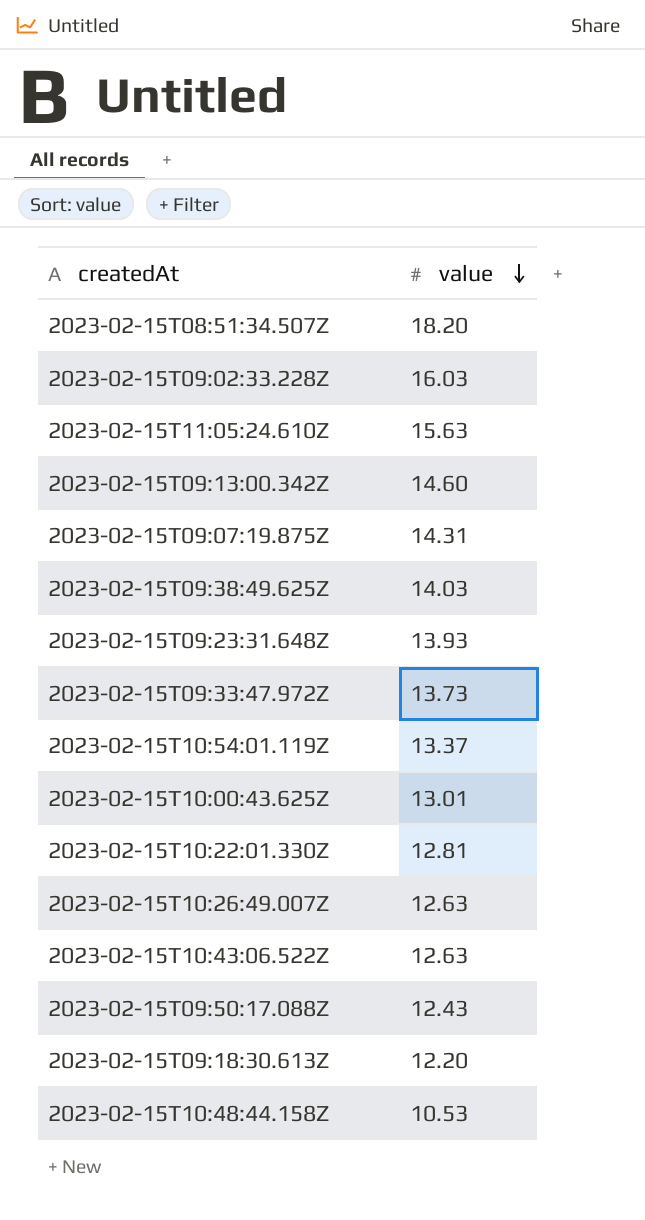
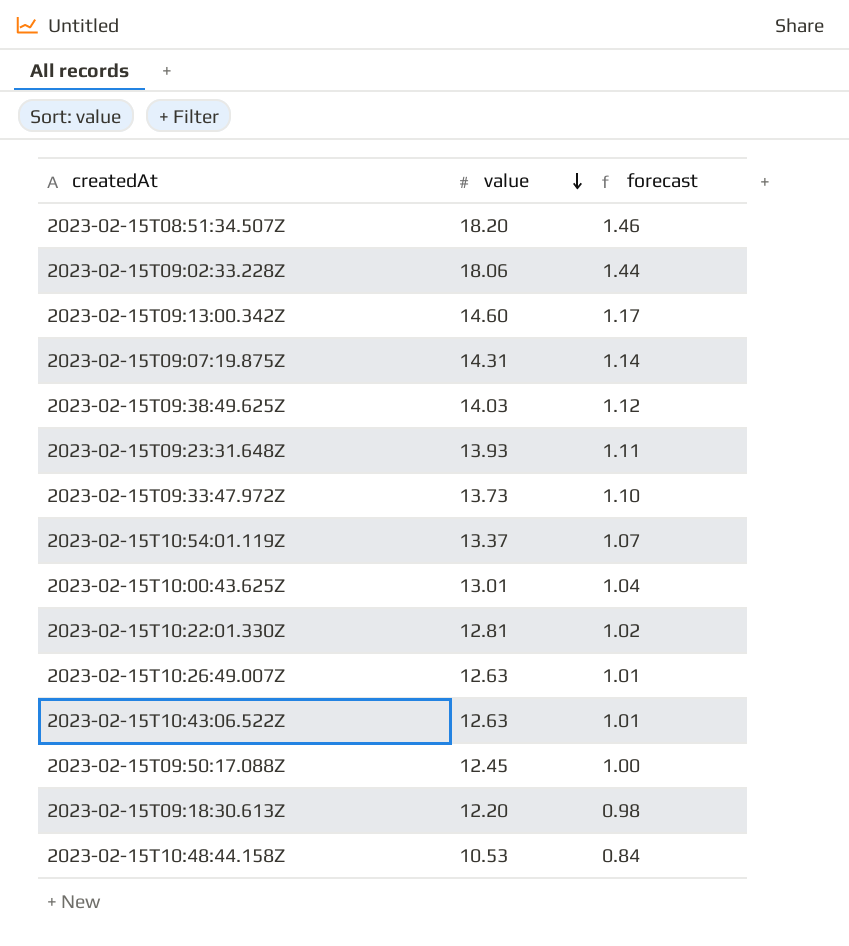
column forecast | formula: none -> [value] * 0.08
row 2023-02-15T11:05:24.610Z: 15.63 -> none
2023-02-15T09:02:33.228Z | value: 16.03 -> 18.06
2023-02-15T09:50:17.088Z | value: 12.43 -> 12.45

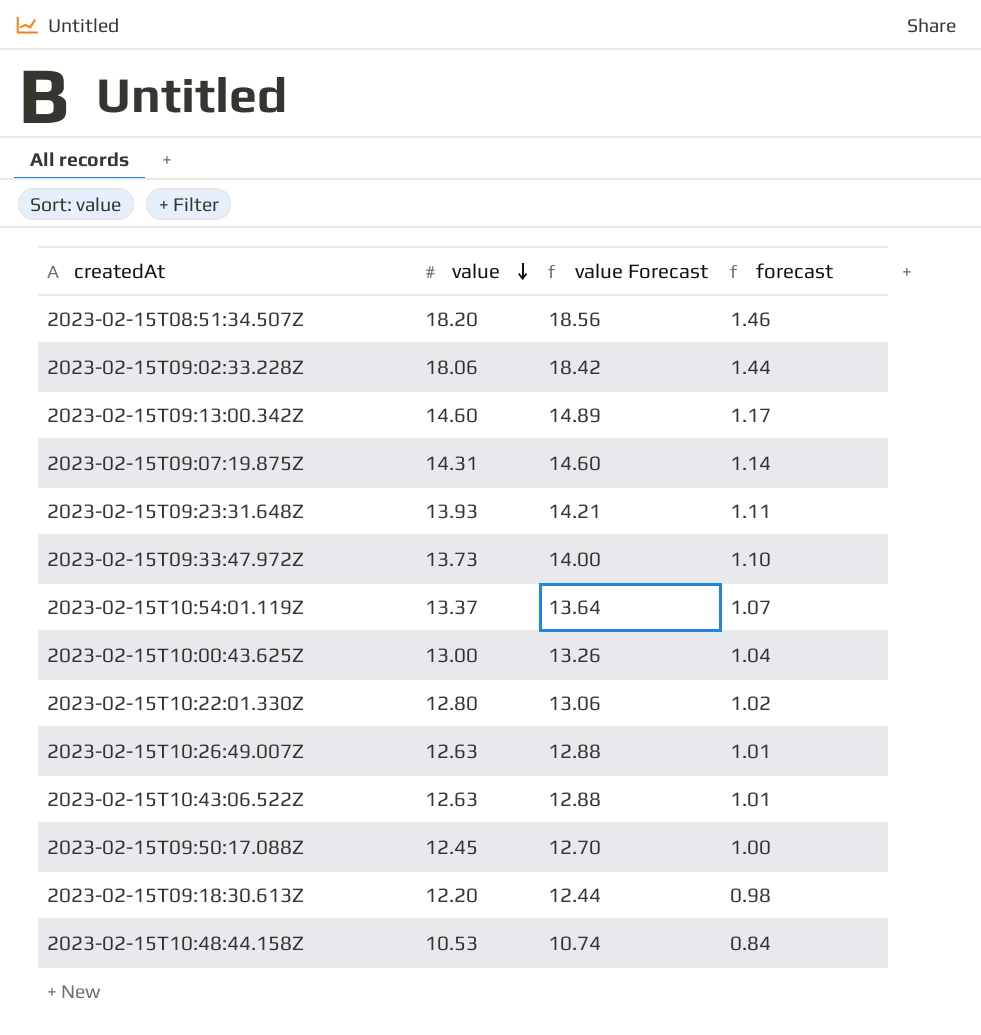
column value Forecast | formula: none -> [value] * 1.02
row 2023-02-15T09:38:49.625Z: 14.03 | 1.12 -> none
2023-02-15T10:00:43.625Z | value: 13.01 -> 13.00
2023-02-15T10:22:01.330Z | value: 12.81 -> 12.80

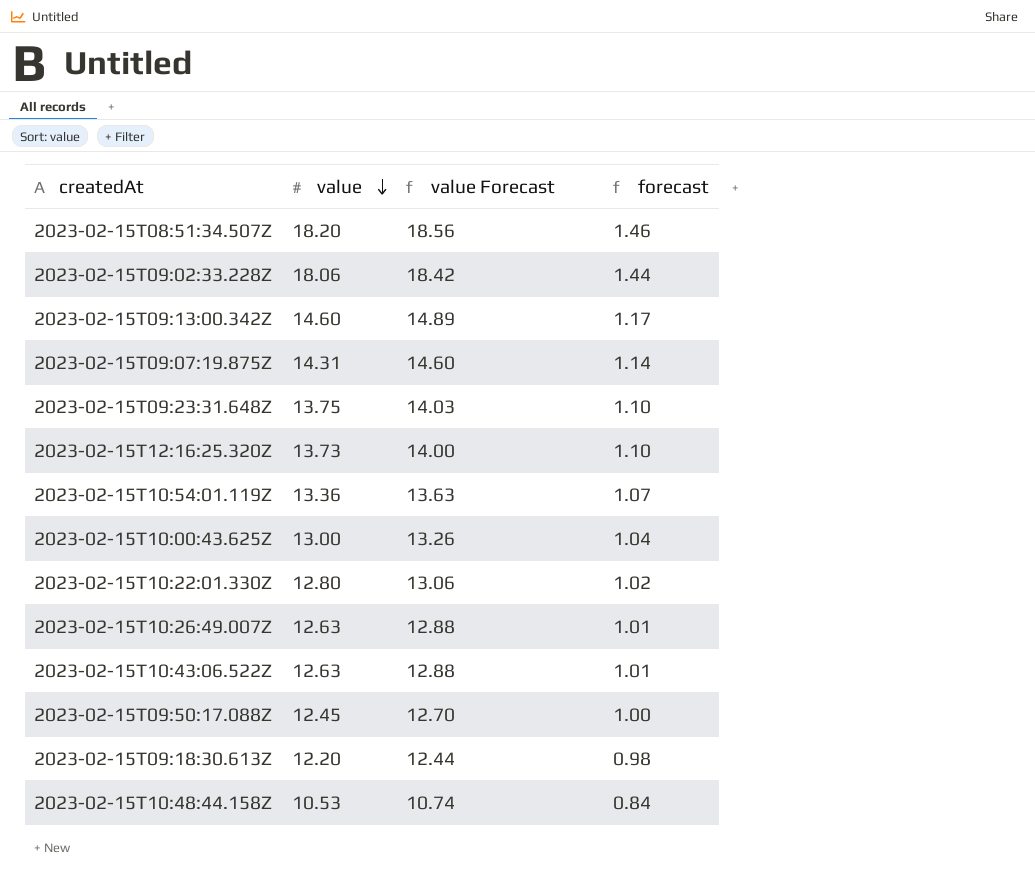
row 2023-02-15T09:33:47.972Z: 13.73 | 14.00 | 1.10 -> none
2023-02-15T09:23:31.648Z | value: 13.93 -> 13.75
2023-02-15T09:23:31.648Z | value Forecast: 14.21 -> 14.03
2023-02-15T09:23:31.648Z | forecast: 1.11 -> 1.10
row 2023-02-15T12:16:25.320Z: none -> 13.73 | 14.00 | 1.10
2023-02-15T10:54:01.119Z | value: 13.37 -> 13.36
2023-02-15T10:54:01.119Z | value Forecast: 13.64 -> 13.63

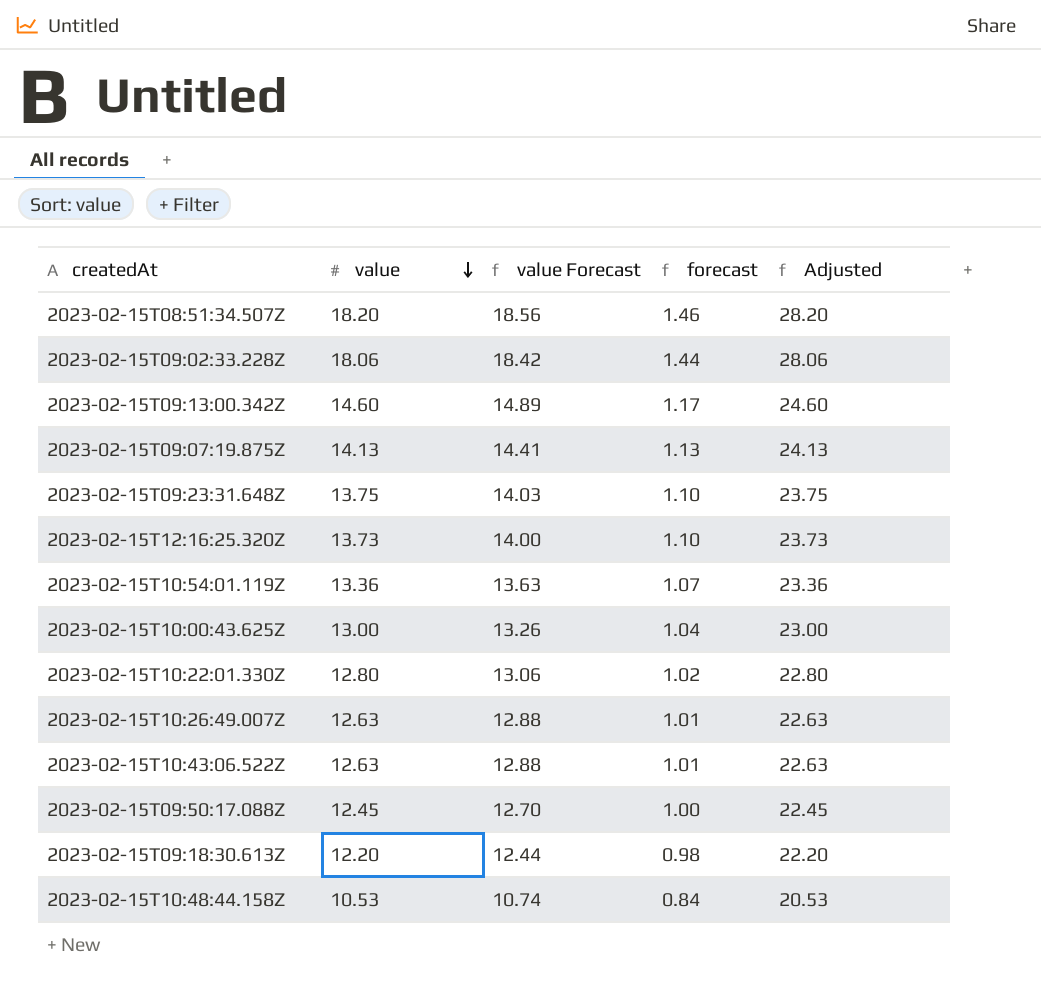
column Adjusted | formula: none -> [value] + 10
2023-02-15T09:07:19.875Z | value: 14.31 -> 14.13
2023-02-15T09:07:19.875Z | value Forecast: 14.60 -> 14.41
2023-02-15T09:07:19.875Z | forecast: 1.14 -> 1.13

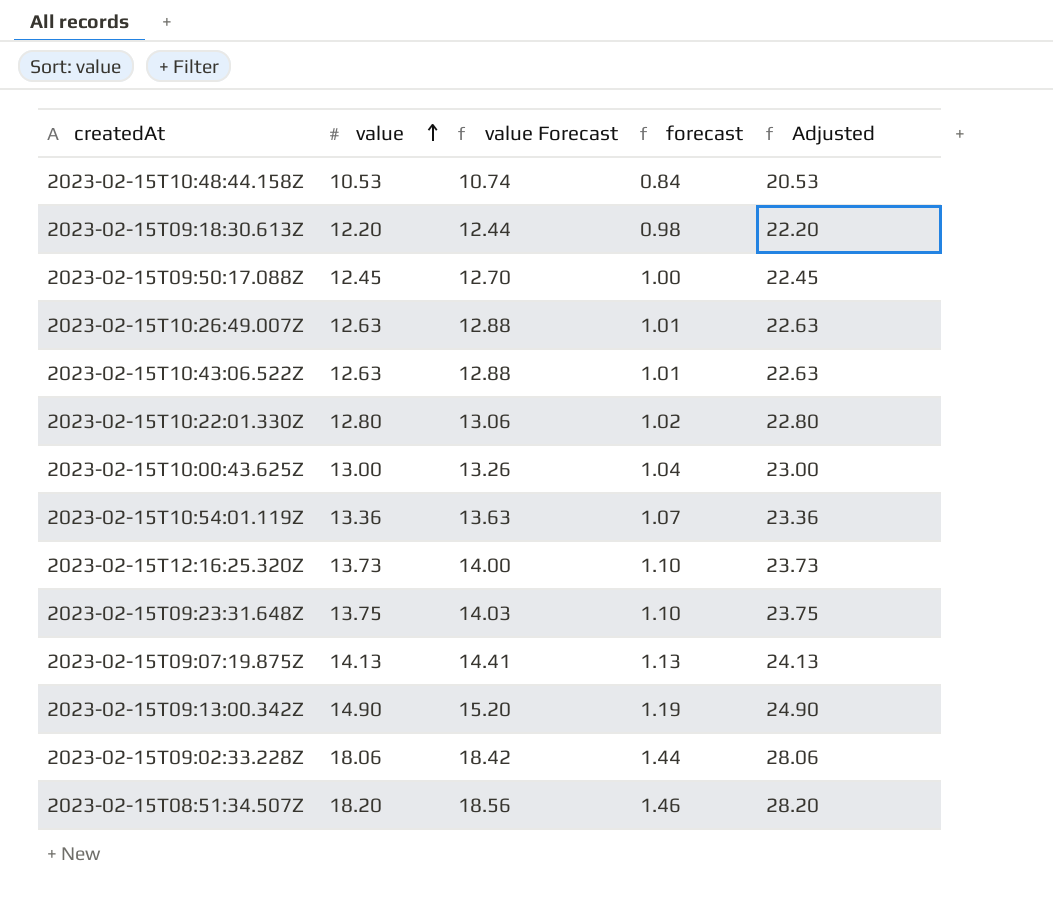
row order: value descending -> value ascending
2023-02-15T09:13:00.342Z | value: 14.60 -> 14.90
2023-02-15T09:13:00.342Z | value Forecast: 14.89 -> 15.20
2023-02-15T09:13:00.342Z | forecast: 1.17 -> 1.19
2023-02-15T09:13:00.342Z | Adjusted: 24.60 -> 24.90

